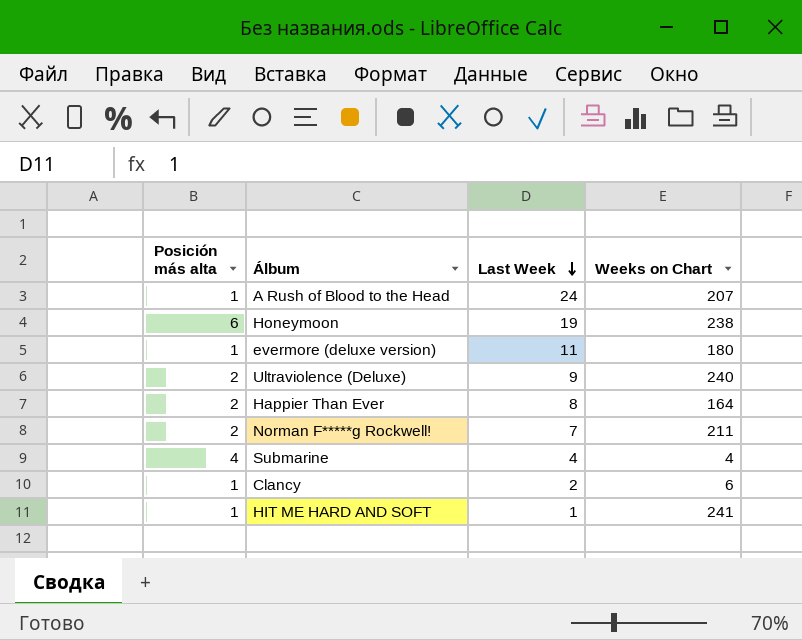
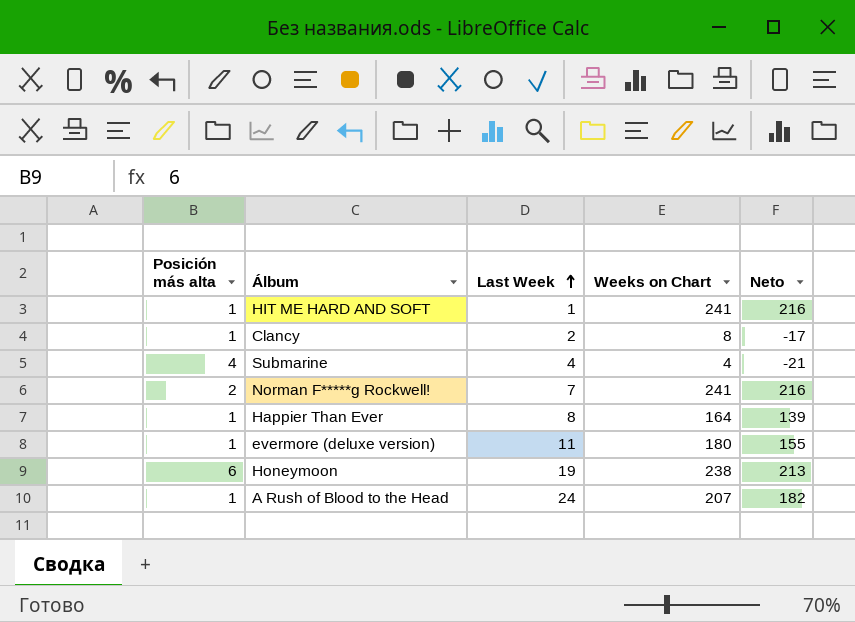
row order: Last Week descending -> Last Week ascending
column Neto | formula: none -> [Weeks on Chart] - 25
row Ultraviolence (Deluxe): 2 | 9 | 240 -> none
Clancy | Weeks on Chart: 6 -> 8
Norman F*****g Rockwell! | Weeks on Chart: 211 -> 241
Happier Than Ever | Posición más alta: 2 -> 1

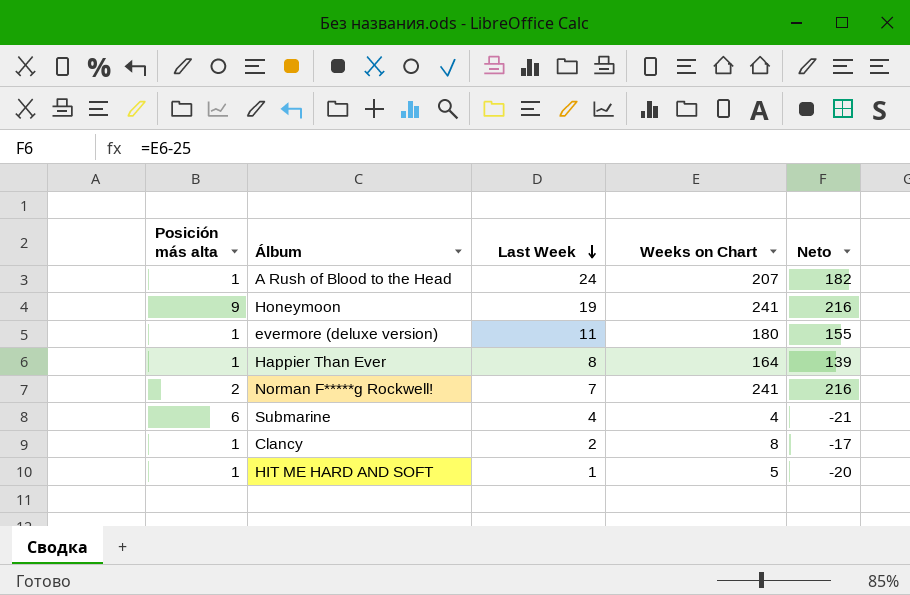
row order: Last Week ascending -> Last Week descending
Honeymoon | Posición más alta: 6 -> 9
Honeymoon | Weeks on Chart: 238 -> 241
Honeymoon | Neto: 213 -> 216
Submarine | Posición más alta: 4 -> 6
HIT ME HARD AND SOFT | Weeks on Chart: 241 -> 5
HIT ME HARD AND SOFT | Neto: 216 -> -20

